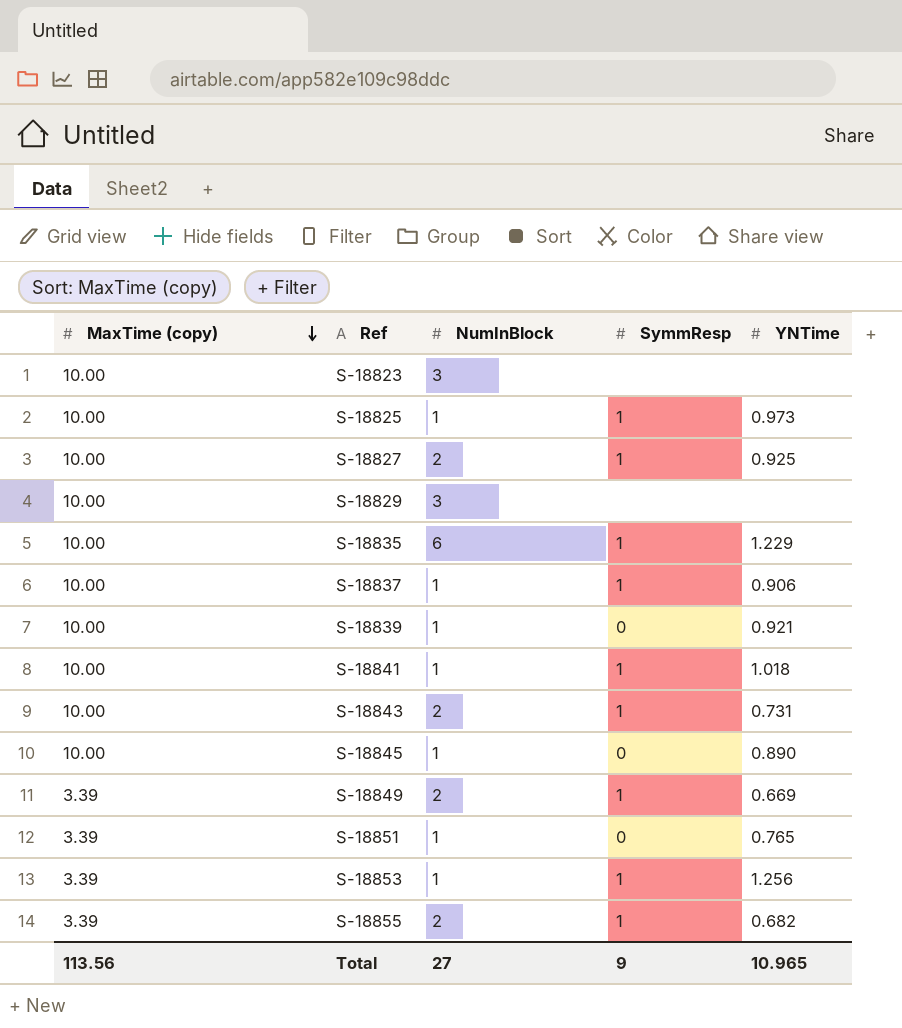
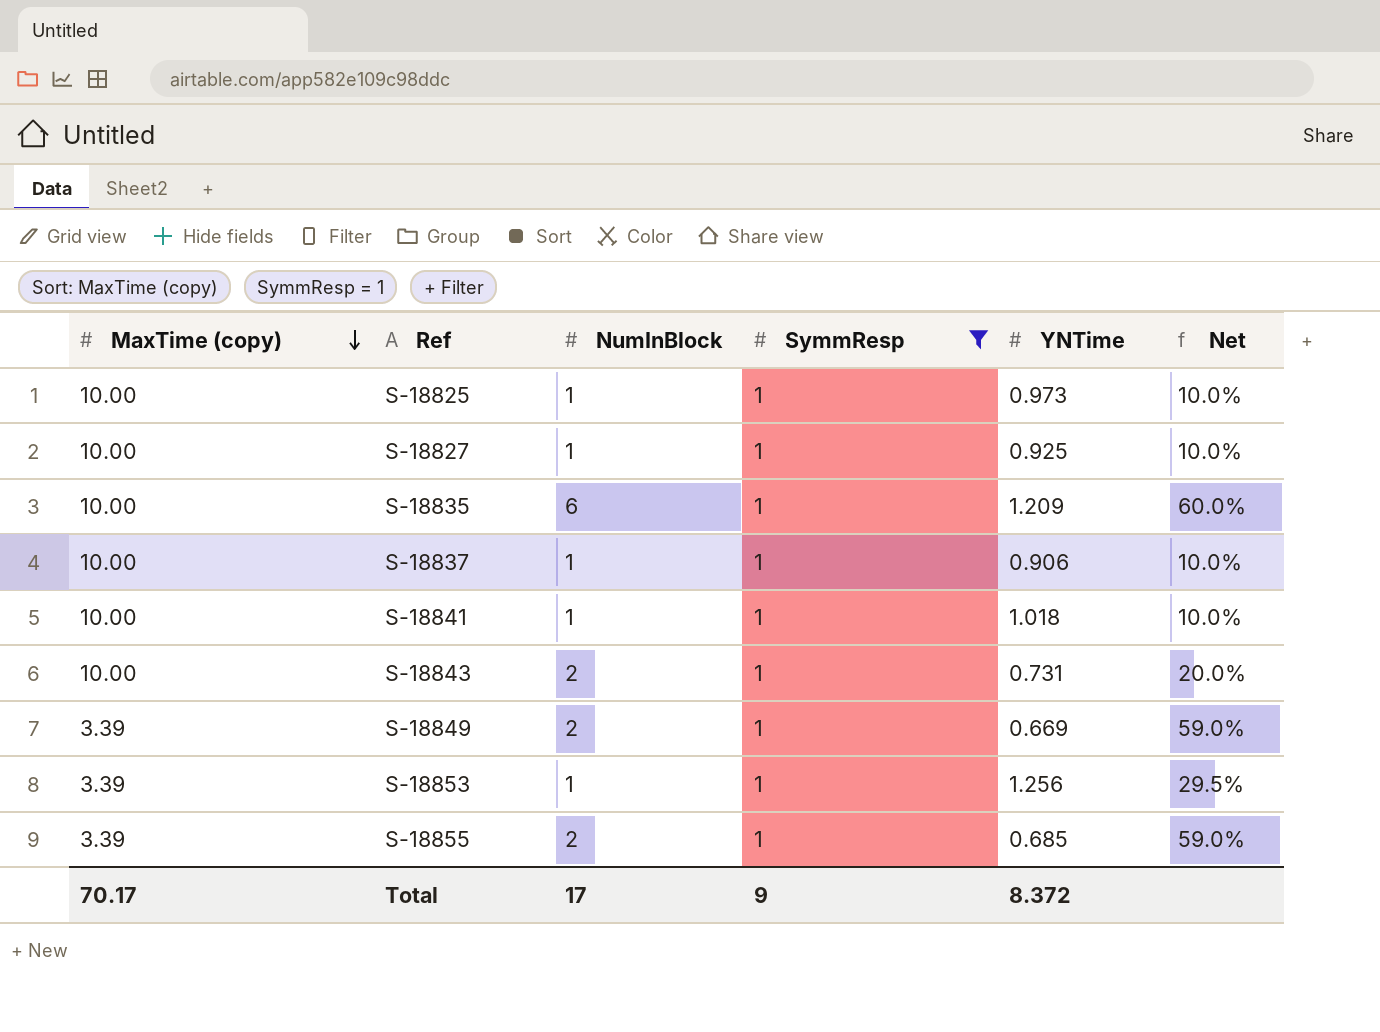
filter: none -> SymmResp = 1
column Net | formula: none -> [NumInBlock] / [MaxTime (copy)]
S-18827 | NumInBlock: 2 -> 1
S-18835 | YNTime: 1.229 -> 1.209
S-18855 | YNTime: 0.682 -> 0.685
Total | MaxTime (copy): 113.56 -> 70.17
Total | NumInBlock: 27 -> 17
Total | YNTime: 10.965 -> 8.372

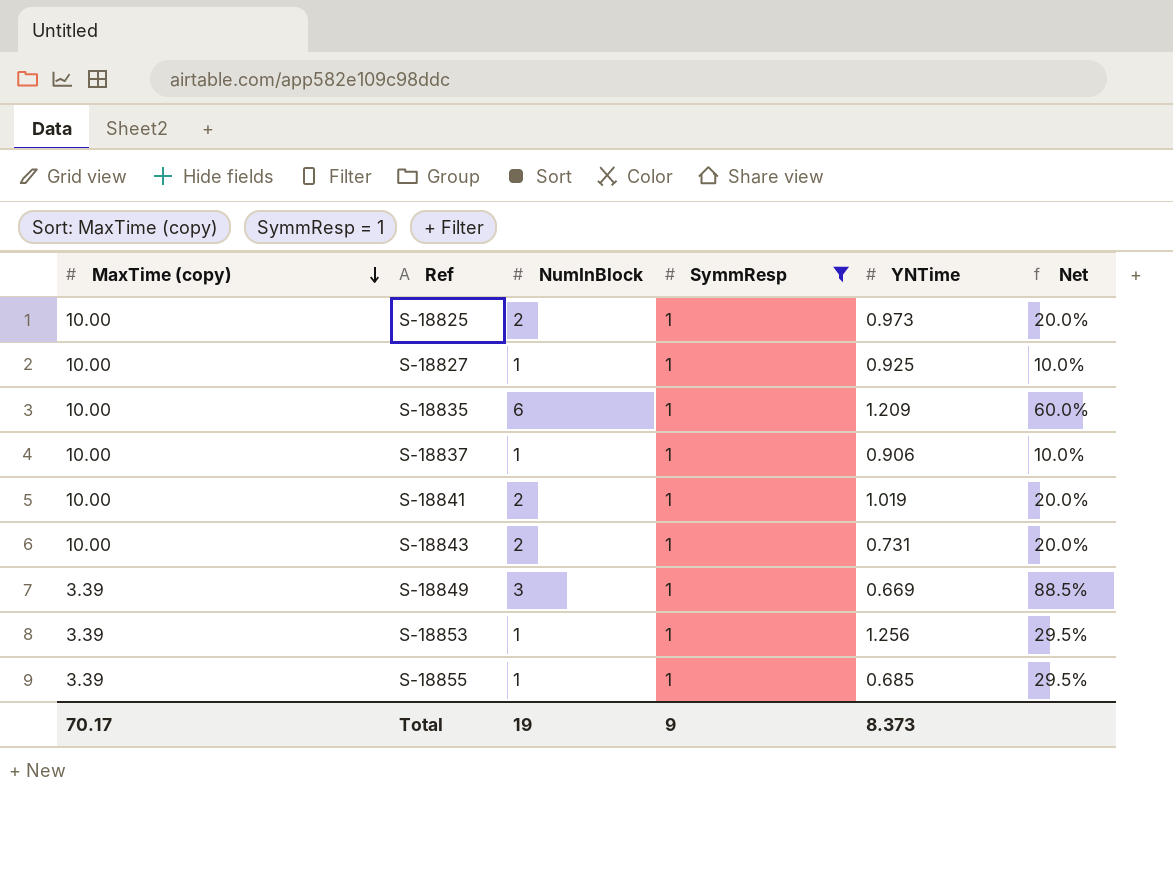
S-18825 | NumInBlock: 1 -> 2
S-18825 | Net: 10.0% -> 20.0%
S-18841 | NumInBlock: 1 -> 2
S-18841 | YNTime: 1.018 -> 1.019
S-18841 | Net: 10.0% -> 20.0%
S-18849 | NumInBlock: 2 -> 3
S-18849 | Net: 59.0% -> 88.5%
S-18855 | NumInBlock: 2 -> 1
S-18855 | Net: 59.0% -> 29.5%
Total | NumInBlock: 17 -> 19
Total | YNTime: 8.372 -> 8.373

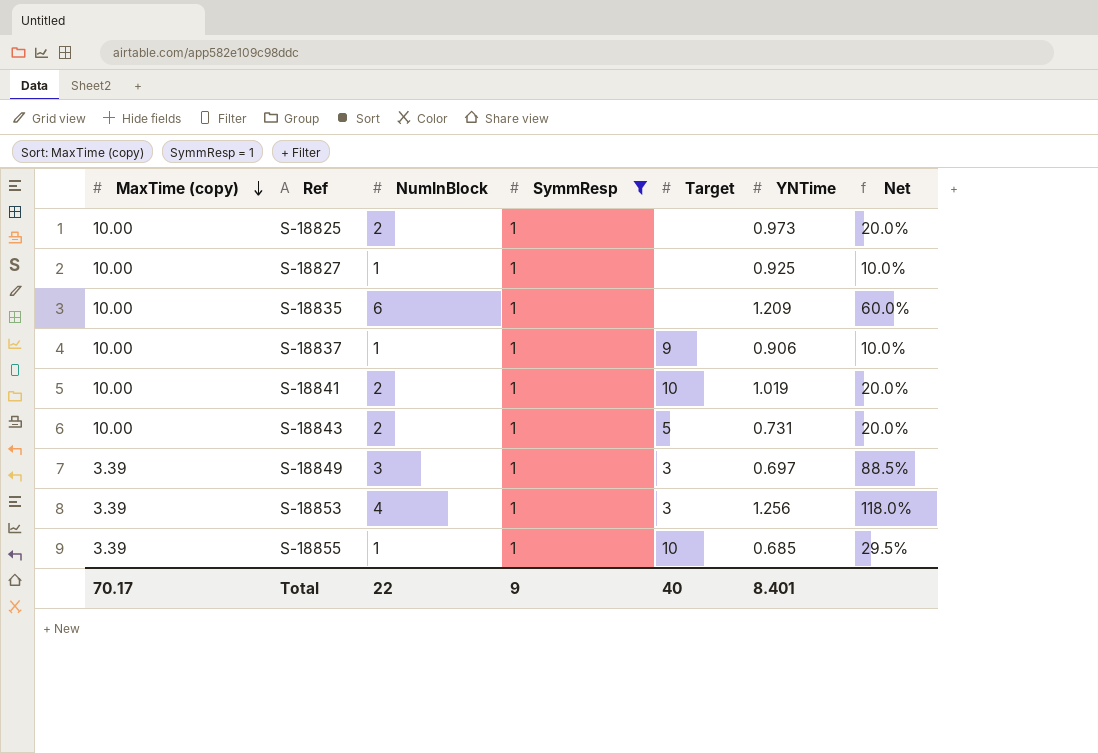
column Target | position: none -> 5
S-18849 | YNTime: 0.669 -> 0.697
S-18853 | NumInBlock: 1 -> 4
S-18853 | Net: 29.5% -> 118.0%
Total | NumInBlock: 19 -> 22
Total | YNTime: 8.373 -> 8.401

